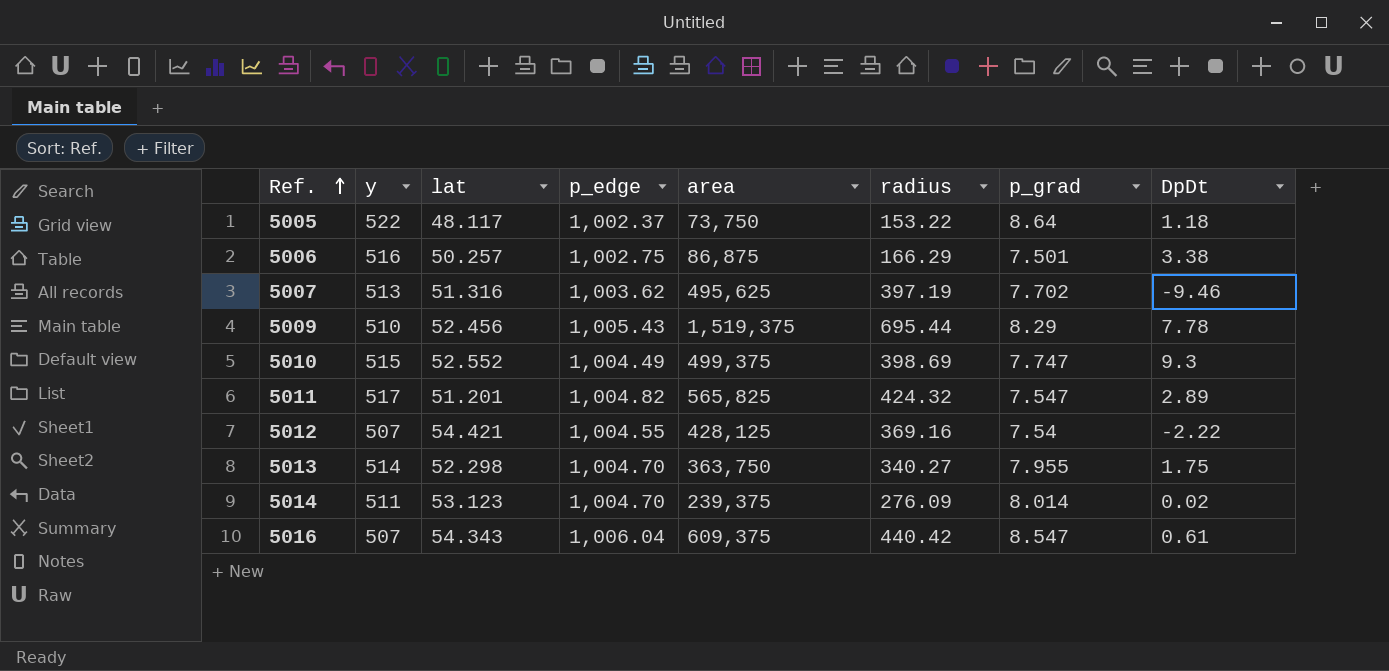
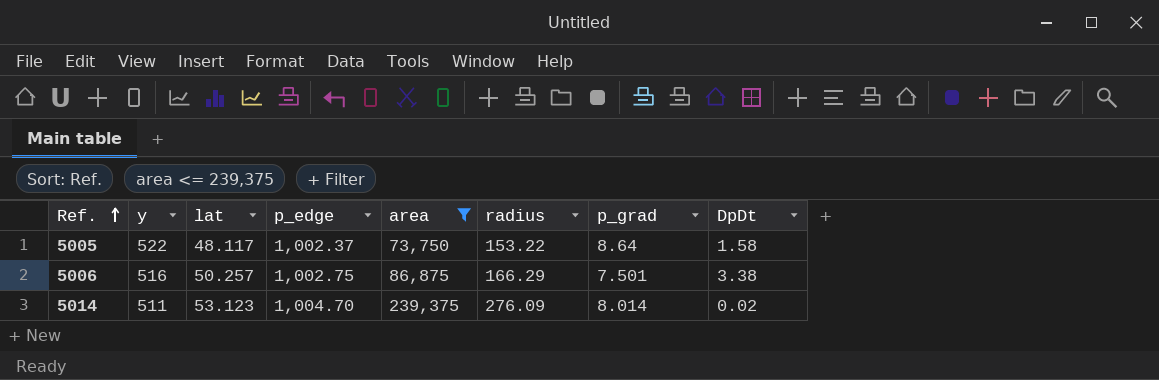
filter: none -> area <= 239,375
5005 | DpDt: 1.18 -> 1.58

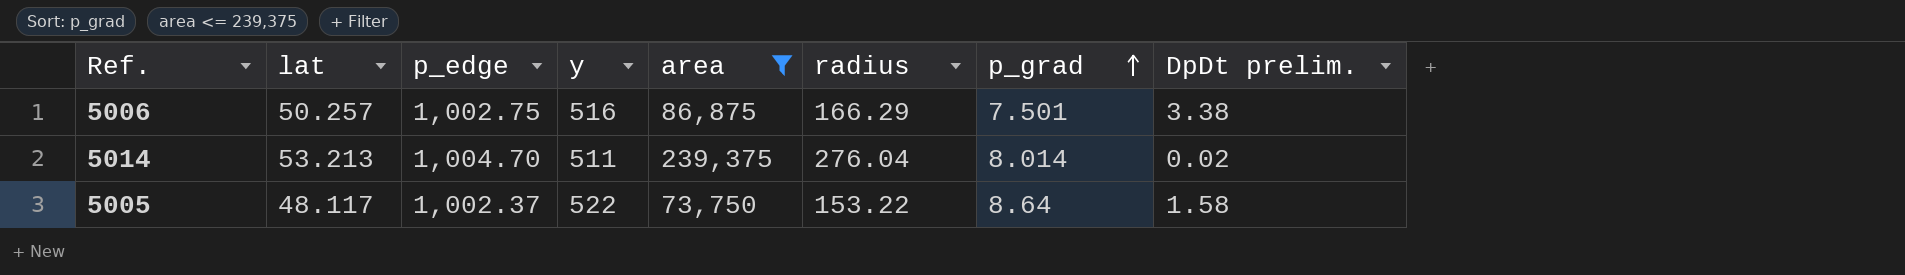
row order: Ref. ascending -> p_grad ascending
column y | position: 2 -> 4
column name: DpDt -> DpDt prelim.
5014 | lat: 53.123 -> 53.213
5014 | radius: 276.09 -> 276.04

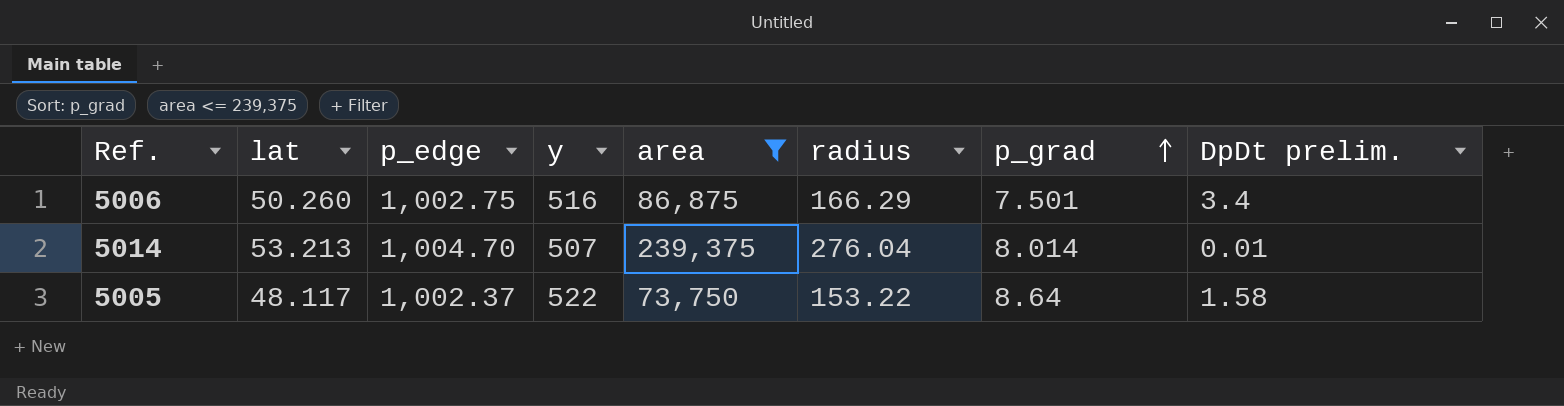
5006 | lat: 50.257 -> 50.260
5006 | DpDt prelim.: 3.38 -> 3.4
5014 | y: 511 -> 507
5014 | DpDt prelim.: 0.02 -> 0.01

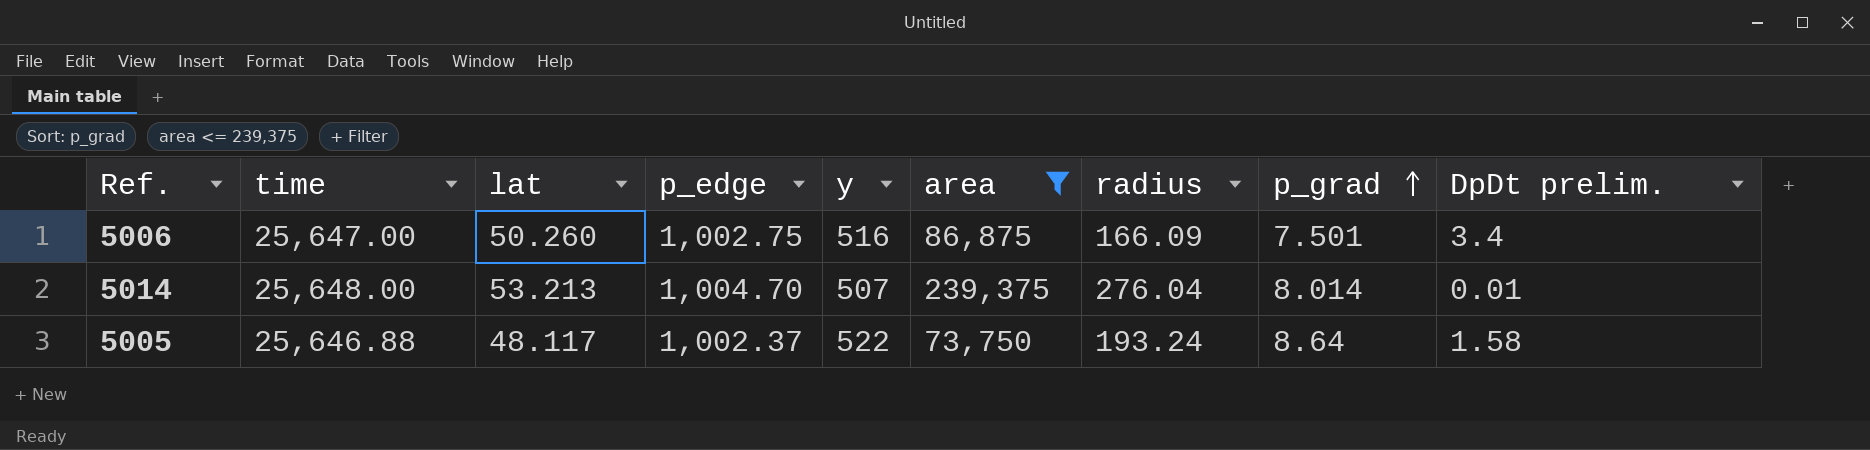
column time | position: none -> 2
5006 | radius: 166.29 -> 166.09
5005 | radius: 153.22 -> 193.24

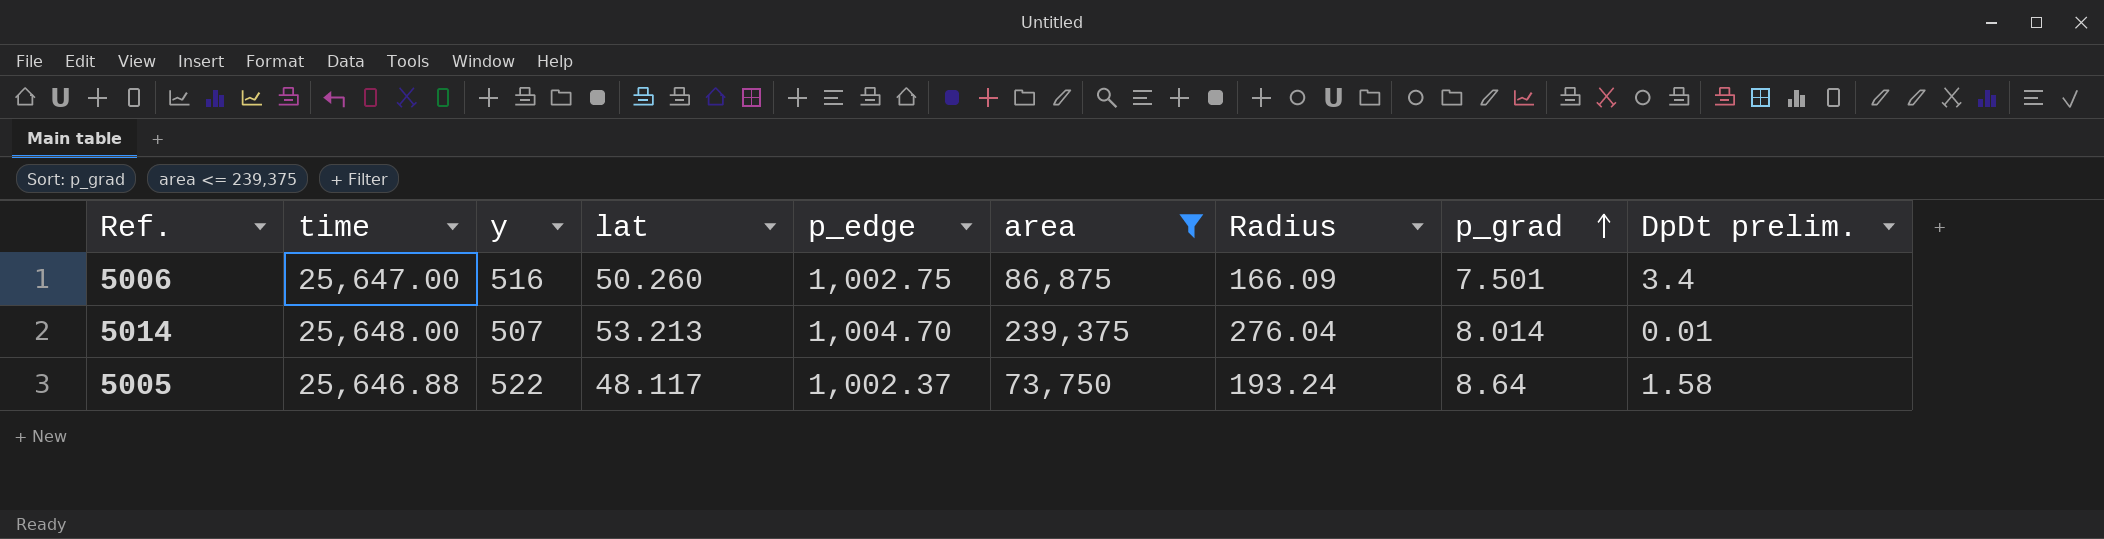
column y | position: 5 -> 3
column name: radius -> Radius

